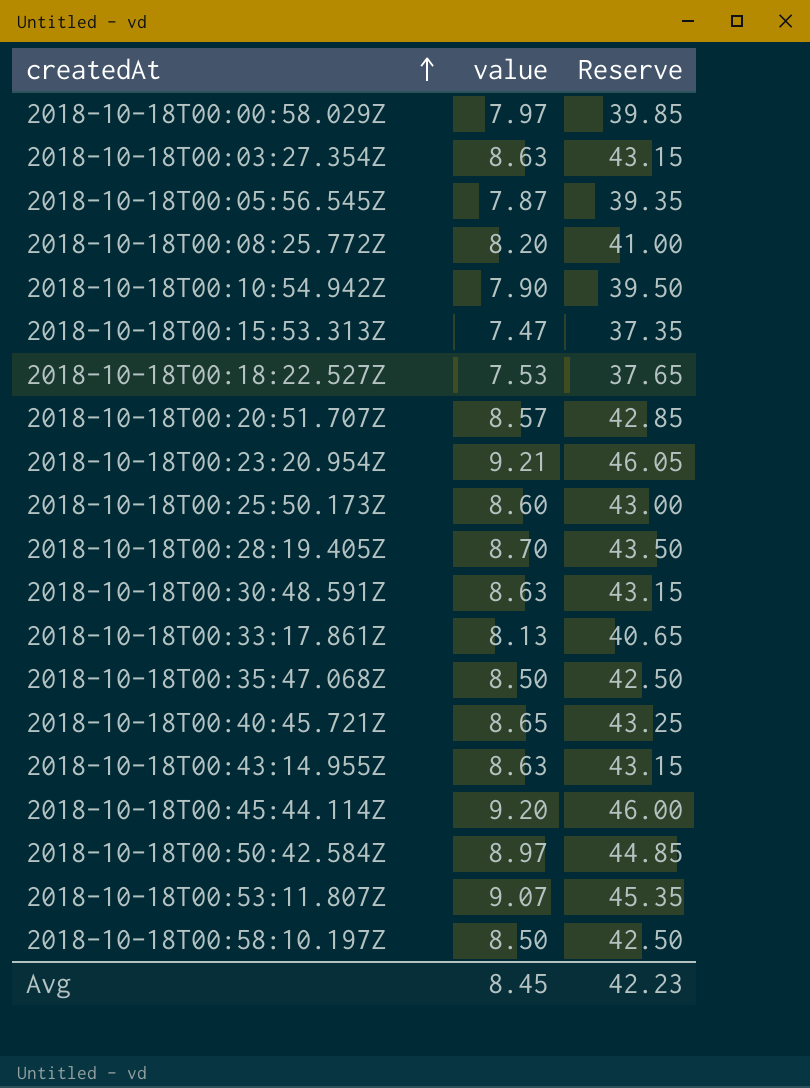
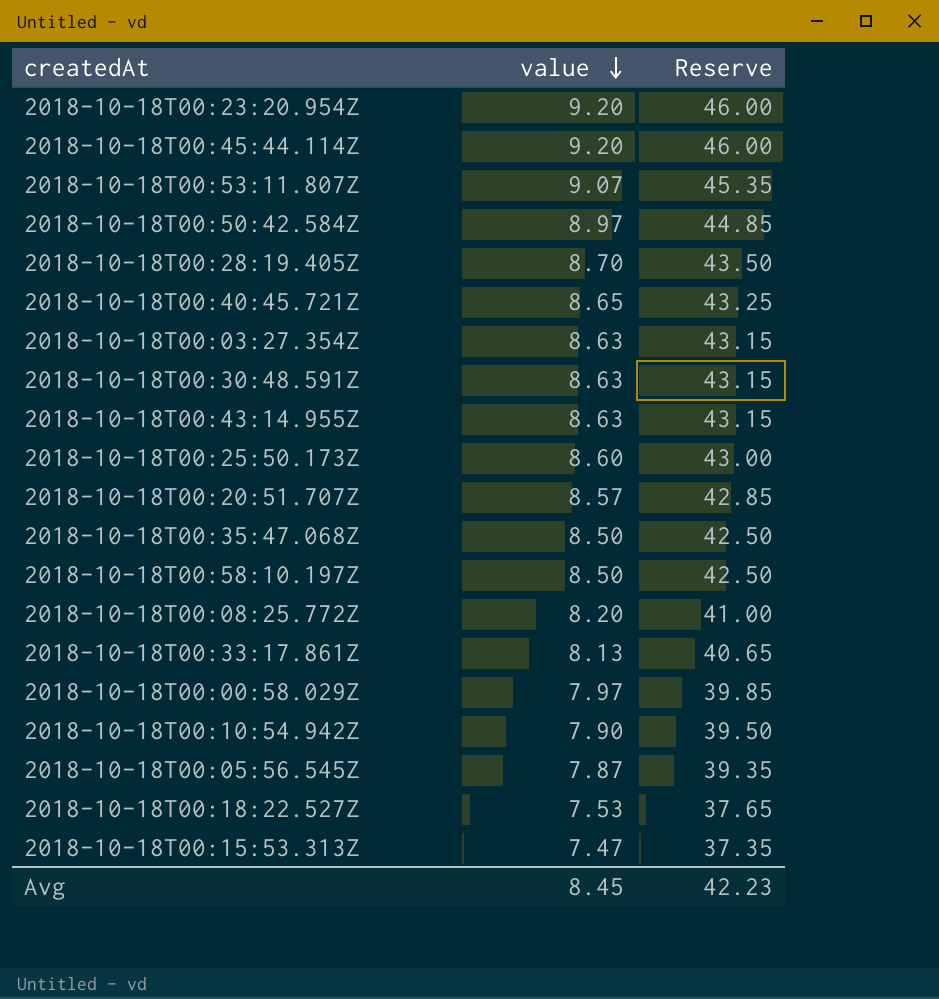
row order: createdAt ascending -> value descending
2018-10-18T00:23:20.954Z | value: 9.21 -> 9.20
2018-10-18T00:23:20.954Z | Reserve: 46.05 -> 46.00

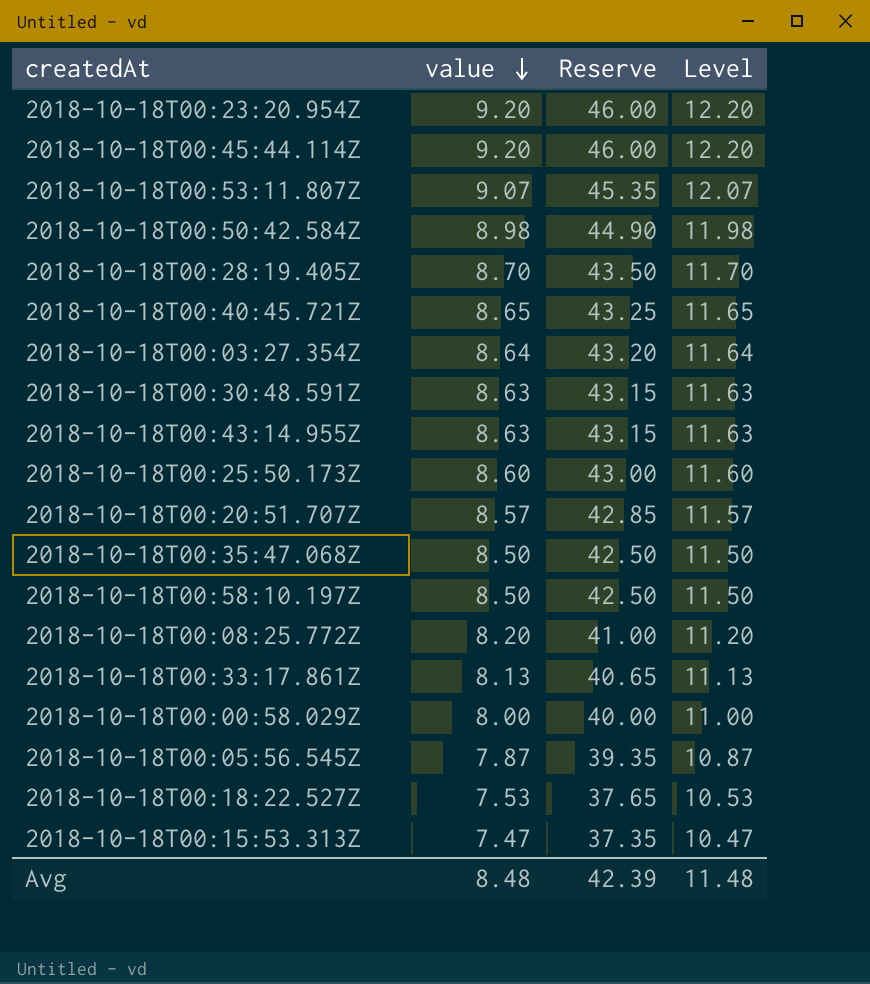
column Level | formula: none -> [value] + 3
row 2018-10-18T00:10:54.942Z: 7.90 | 39.50 -> none
2018-10-18T00:50:42.584Z | value: 8.97 -> 8.98
2018-10-18T00:50:42.584Z | Reserve: 44.85 -> 44.90
2018-10-18T00:03:27.354Z | value: 8.63 -> 8.64
2018-10-18T00:03:27.354Z | Reserve: 43.15 -> 43.20
2018-10-18T00:00:58.029Z | value: 7.97 -> 8.00
2018-10-18T00:00:58.029Z | Reserve: 39.85 -> 40.00
Avg | value: 8.45 -> 8.48
Avg | Reserve: 42.23 -> 42.39

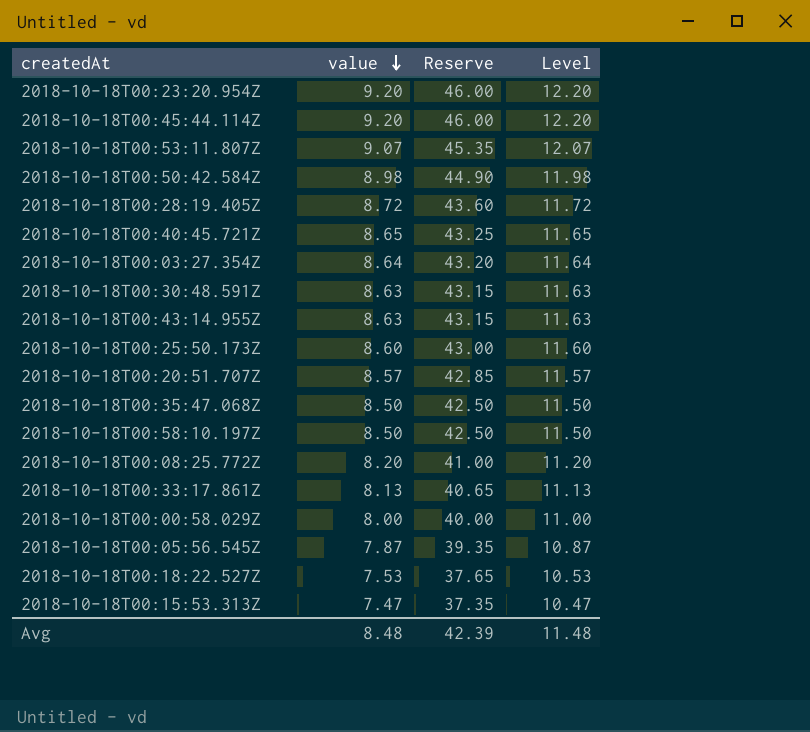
2018-10-18T00:28:19.405Z | value: 8.70 -> 8.72
2018-10-18T00:28:19.405Z | Reserve: 43.50 -> 43.60
2018-10-18T00:28:19.405Z | Level: 11.70 -> 11.72

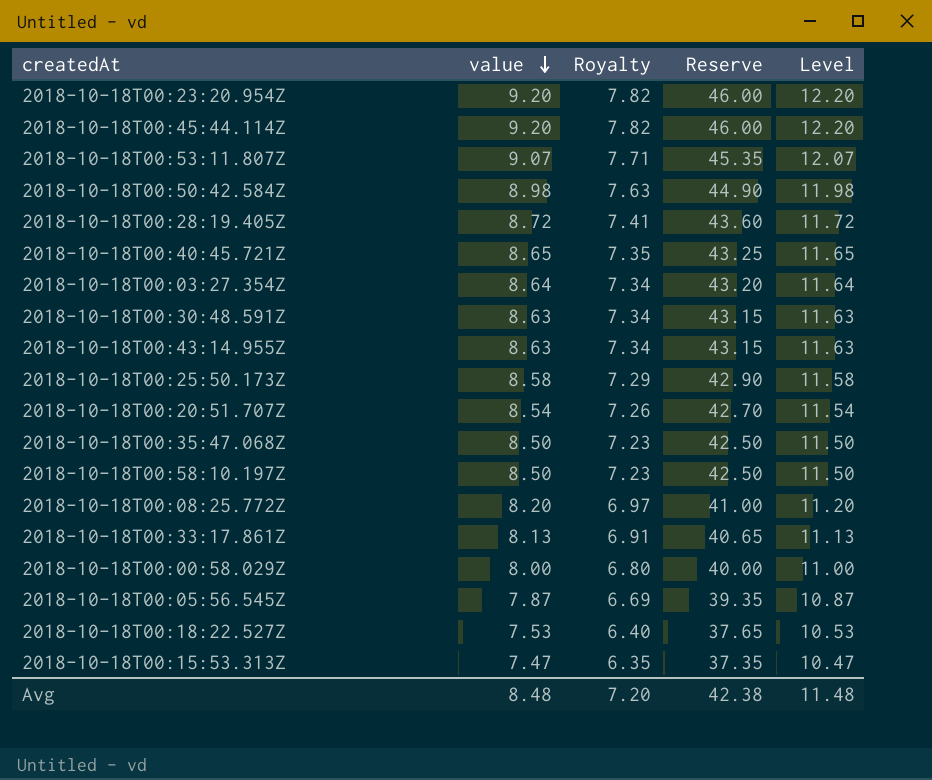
column Royalty | formula: none -> [value] * 0.85
2018-10-18T00:25:50.173Z | value: 8.60 -> 8.58
2018-10-18T00:25:50.173Z | Reserve: 43.00 -> 42.90
2018-10-18T00:25:50.173Z | Level: 11.60 -> 11.58
2018-10-18T00:20:51.707Z | value: 8.57 -> 8.54
2018-10-18T00:20:51.707Z | Reserve: 42.85 -> 42.70
2018-10-18T00:20:51.707Z | Level: 11.57 -> 11.54
Avg | Reserve: 42.39 -> 42.38

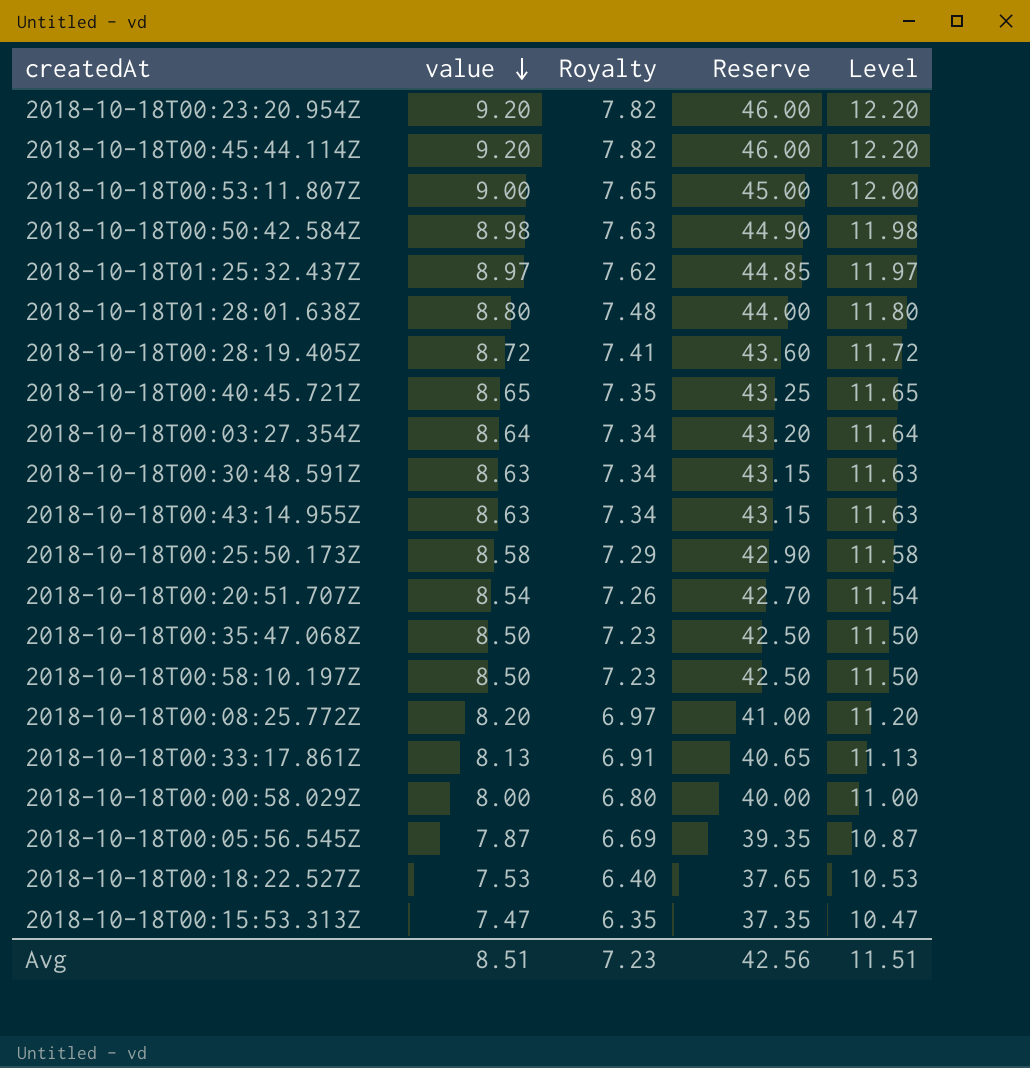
2018-10-18T00:53:11.807Z | value: 9.07 -> 9.00
2018-10-18T00:53:11.807Z | Royalty: 7.71 -> 7.65
2018-10-18T00:53:11.807Z | Reserve: 45.35 -> 45.00
2018-10-18T00:53:11.807Z | Level: 12.07 -> 12.00
row 2018-10-18T01:25:32.437Z: none -> 8.97 | 7.62 | 44.85 | 11.97
row 2018-10-18T01:28:01.638Z: none -> 8.80 | 7.48 | 44.00 | 11.80
Avg | value: 8.48 -> 8.51
Avg | Royalty: 7.20 -> 7.23
Avg | Reserve: 42.38 -> 42.56
Avg | Level: 11.48 -> 11.51

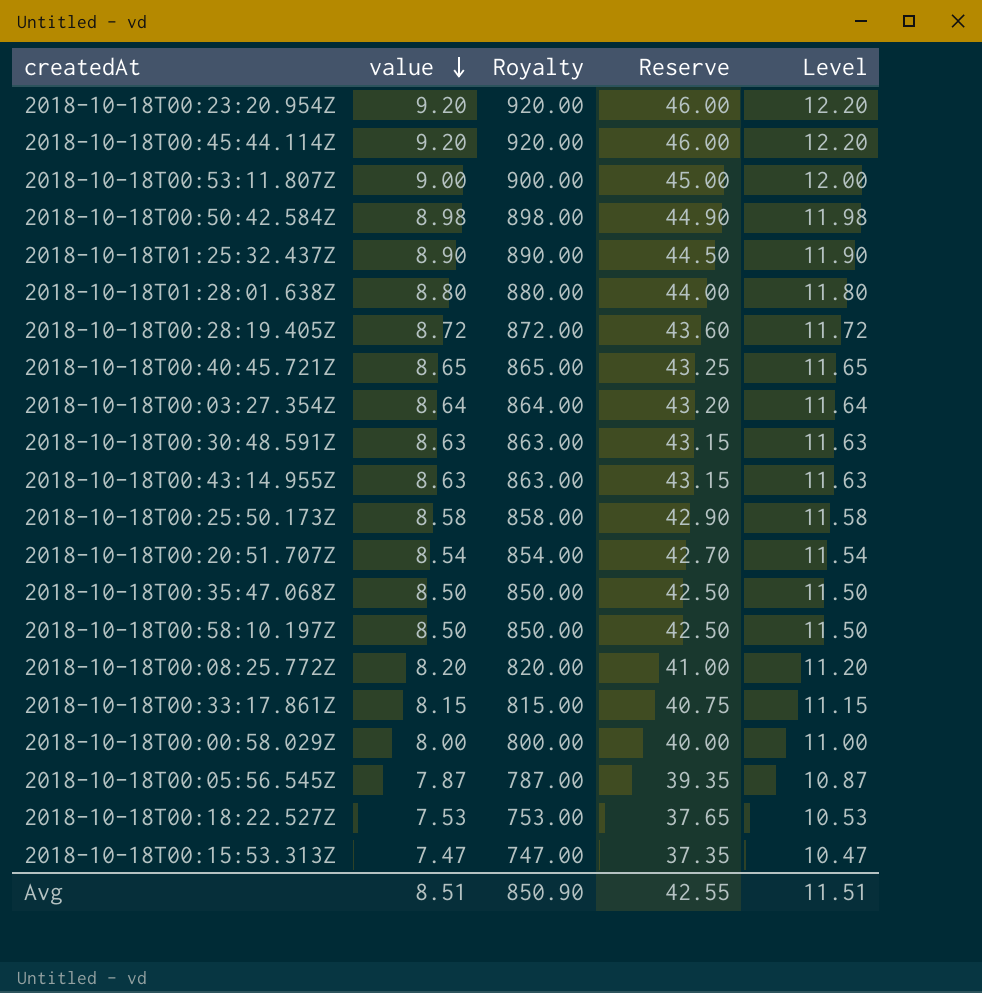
column Royalty | formula: [value] * 0.85 -> [value] * 100
2018-10-18T01:25:32.437Z | value: 8.97 -> 8.90
2018-10-18T01:25:32.437Z | Reserve: 44.85 -> 44.50
2018-10-18T01:25:32.437Z | Level: 11.97 -> 11.90
2018-10-18T00:33:17.861Z | value: 8.13 -> 8.15
2018-10-18T00:33:17.861Z | Reserve: 40.65 -> 40.75
2018-10-18T00:33:17.861Z | Level: 11.13 -> 11.15
Avg | Royalty: 7.23 -> 850.90
Avg | Reserve: 42.56 -> 42.55

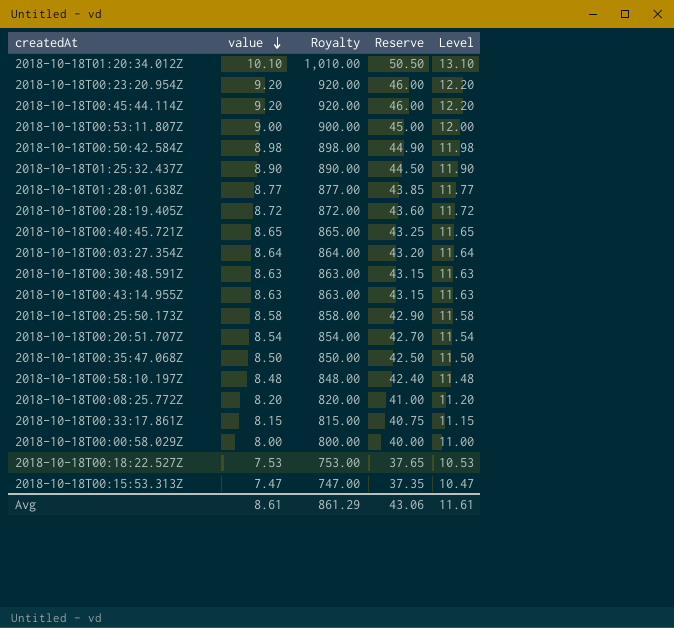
row 2018-10-18T00:05:56.545Z: 7.87 | 787.00 | 39.35 | 10.87 -> none
row 2018-10-18T01:20:34.012Z: none -> 10.10 | 1,010.00 | 50.50 | 13.10
2018-10-18T01:28:01.638Z | value: 8.80 -> 8.77
2018-10-18T01:28:01.638Z | Royalty: 880.00 -> 877.00
2018-10-18T01:28:01.638Z | Reserve: 44.00 -> 43.85
2018-10-18T01:28:01.638Z | Level: 11.80 -> 11.77
2018-10-18T00:58:10.197Z | value: 8.50 -> 8.48
2018-10-18T00:58:10.197Z | Royalty: 850.00 -> 848.00
2018-10-18T00:58:10.197Z | Reserve: 42.50 -> 42.40
2018-10-18T00:58:10.197Z | Level: 11.50 -> 11.48
Avg | value: 8.51 -> 8.61
Avg | Royalty: 850.90 -> 861.29
Avg | Reserve: 42.55 -> 43.06
Avg | Level: 11.51 -> 11.61

